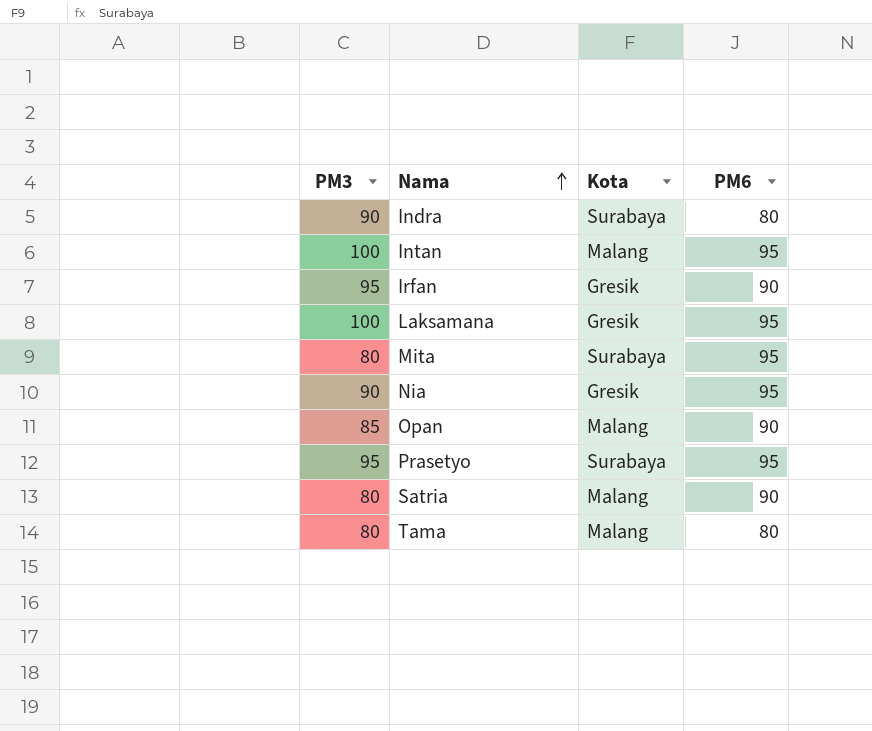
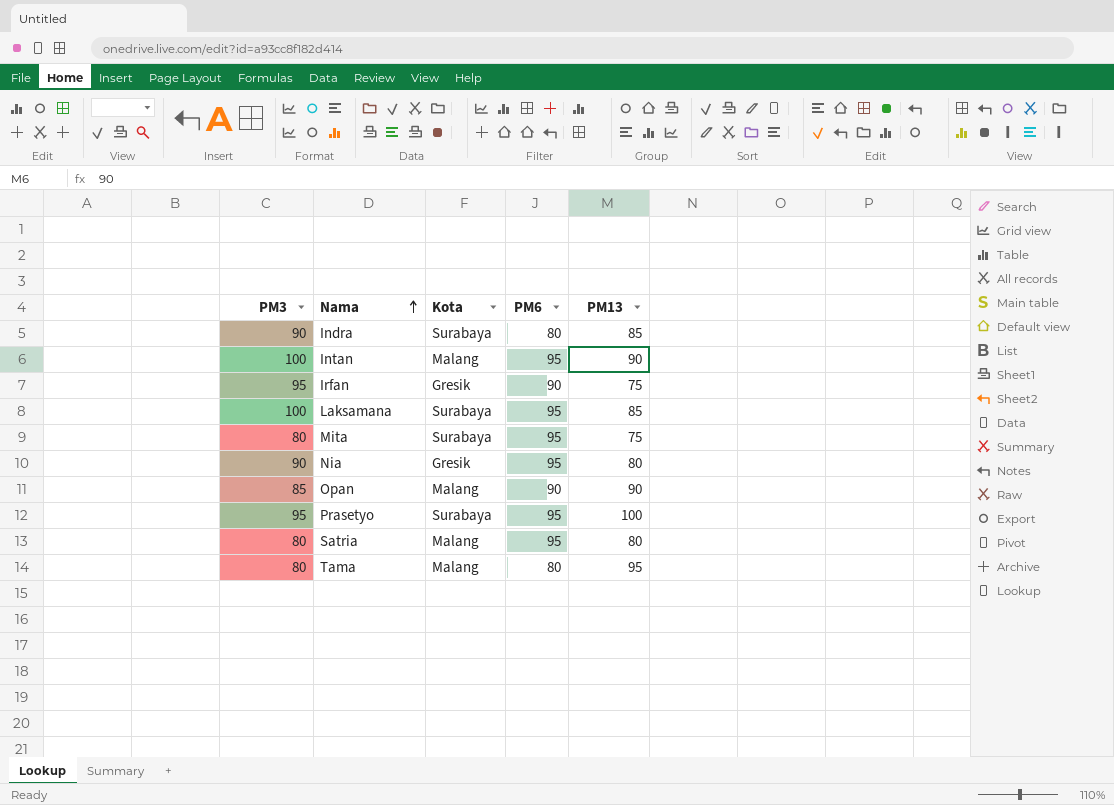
column PM13 | position: none -> 5
Laksamana | Kota: Gresik -> Surabaya
Satria | PM6: 90 -> 95

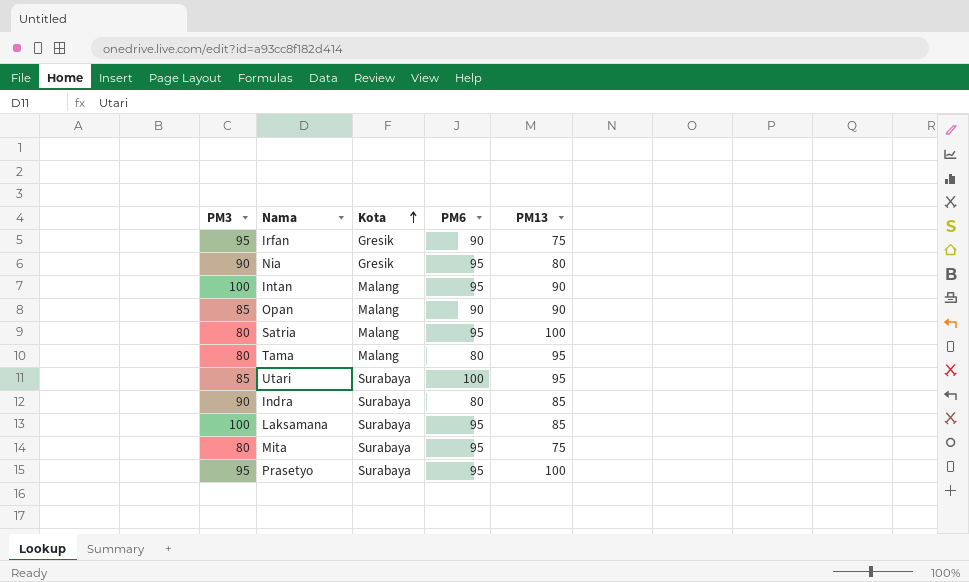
row order: Nama ascending -> Kota ascending
Satria | PM13: 80 -> 100
row Utari: none -> 85 | Surabaya | 100 | 95

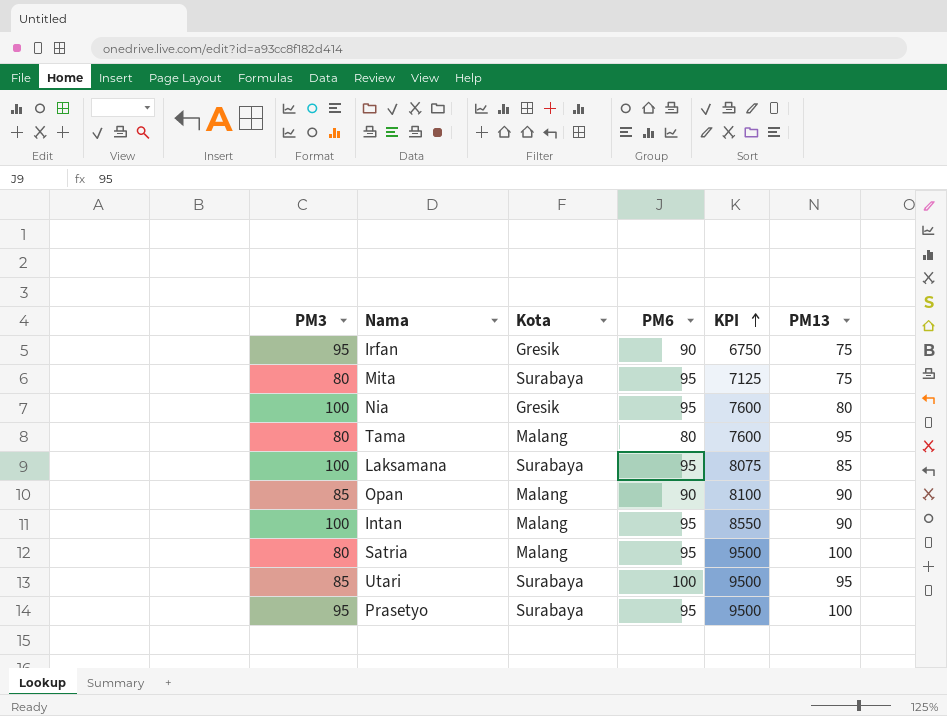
row order: Kota ascending -> KPI ascending
column KPI | formula: none -> [PM6] * [PM13]
row Indra: 90 | Surabaya | 80 | 85 -> none
Nia | PM3: 90 -> 100

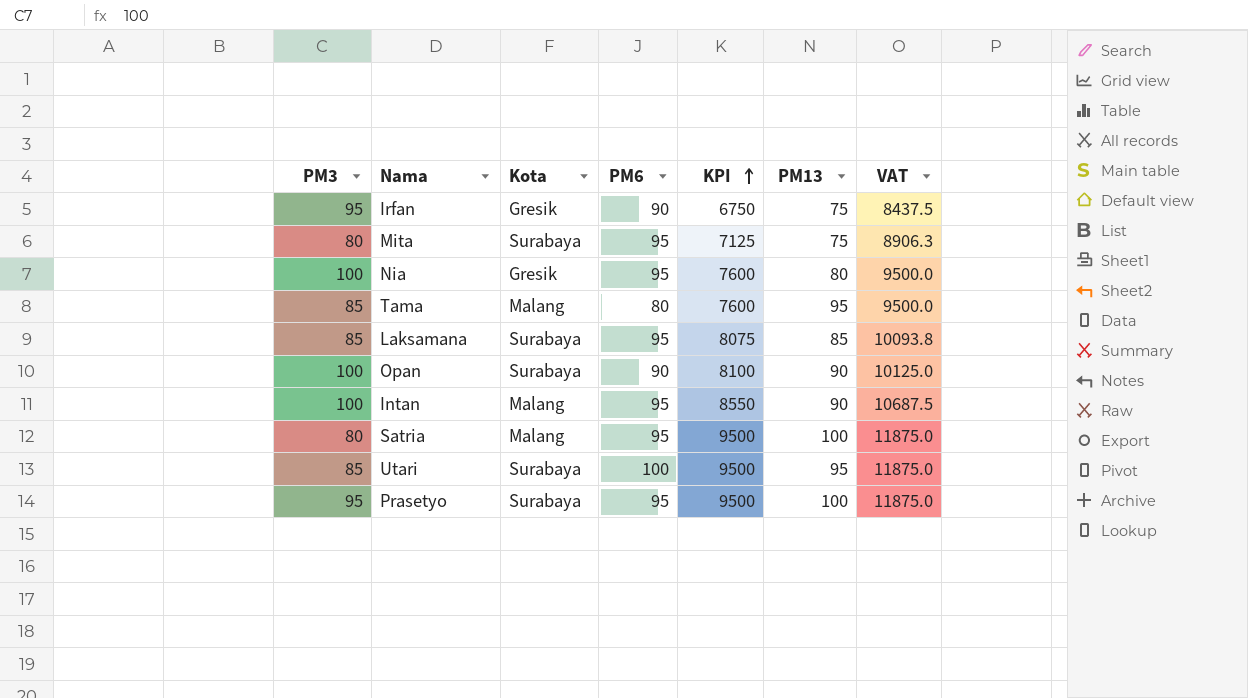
column VAT | formula: none -> [KPI] * 1.25
Tama | PM3: 80 -> 85
Laksamana | PM3: 100 -> 85
Opan | PM3: 85 -> 100
Opan | Kota: Malang -> Surabaya

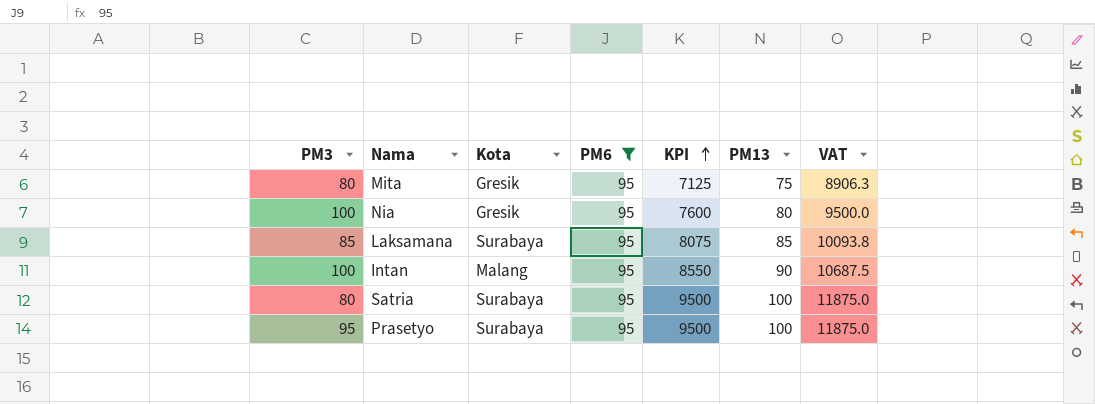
filter: none -> PM6 = 95
Mita | Kota: Surabaya -> Gresik
Satria | Kota: Malang -> Surabaya

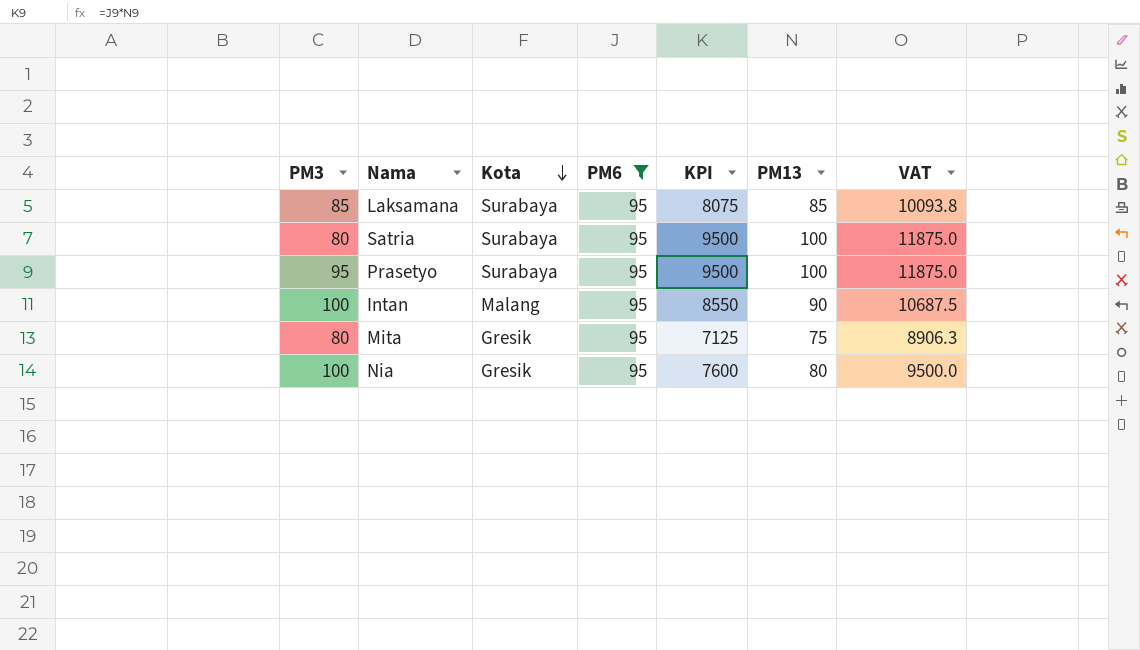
row order: KPI ascending -> Kota descending

